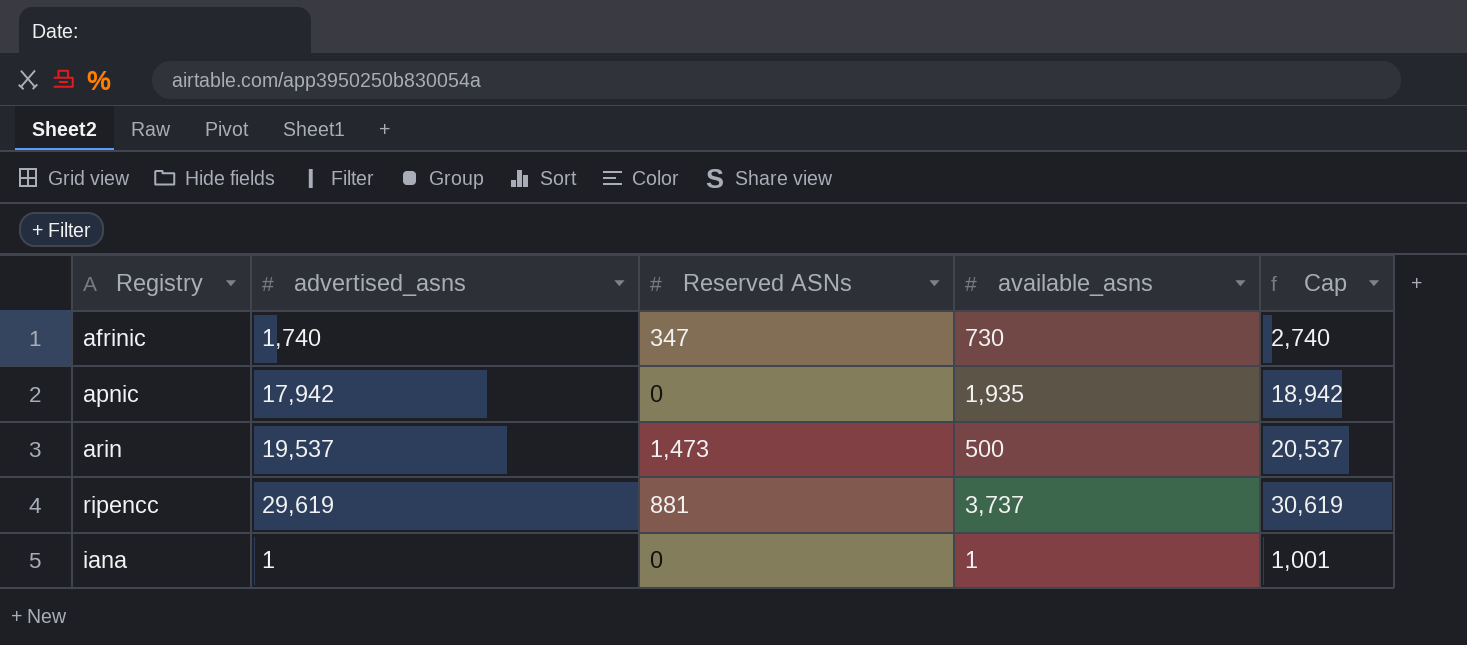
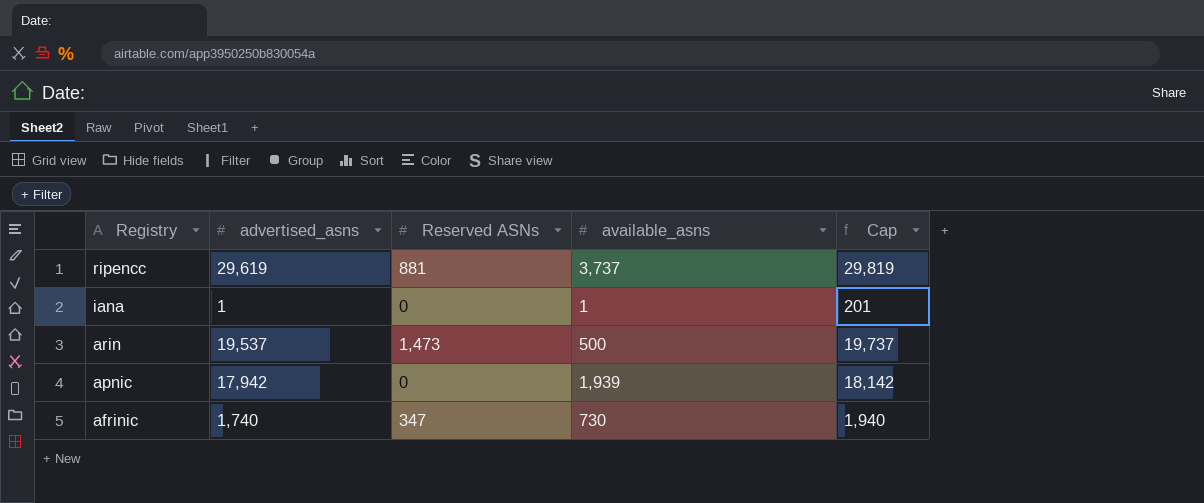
row order: none -> Registry descending
column Cap | formula: [advertised_asns] + 1000 -> [advertised_asns] + 200
apnic | available_asns: 1,935 -> 1,939

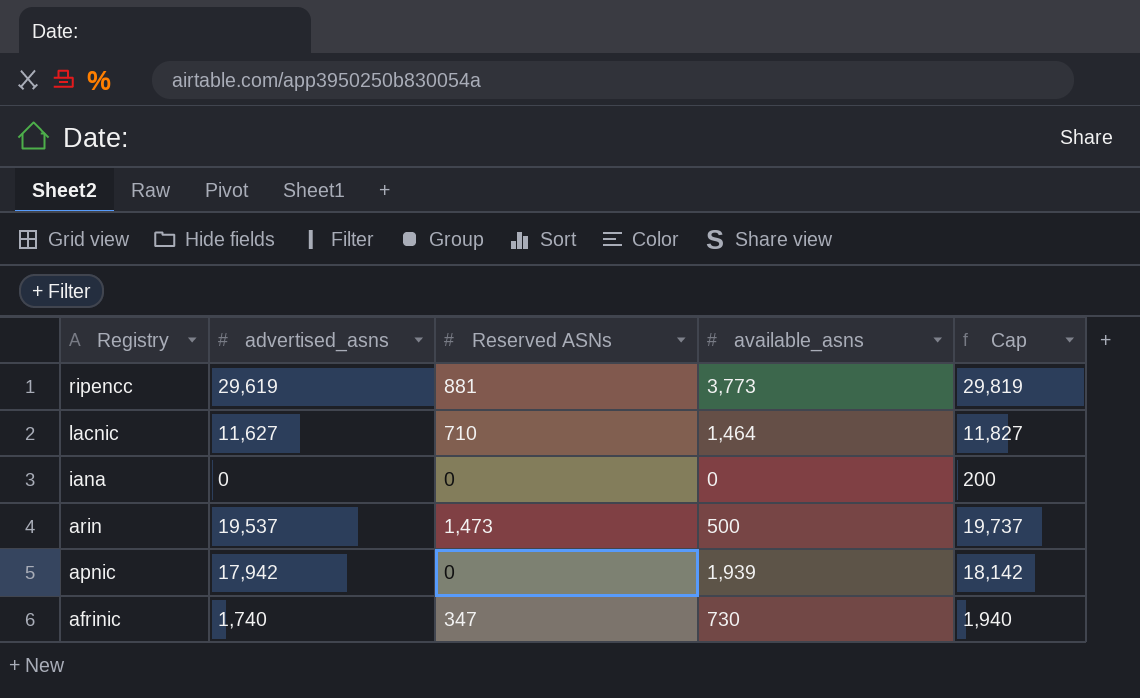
ripencc | available_asns: 3,737 -> 3,773
row lacnic: none -> 11,627 | 710 | 1,464 | 11,827
iana | advertised_asns: 1 -> 0
iana | available_asns: 1 -> 0
iana | Cap: 201 -> 200

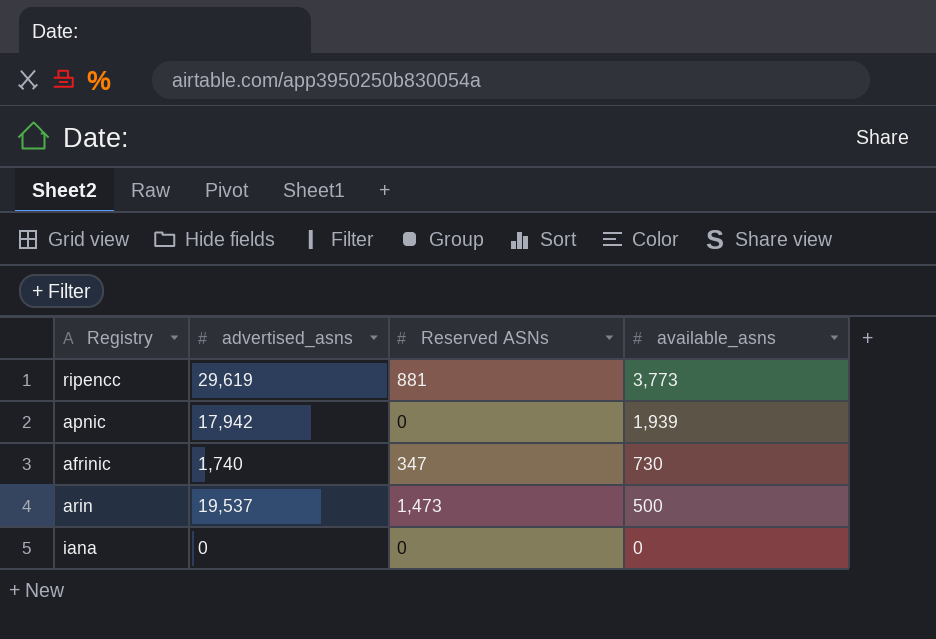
row order: Registry descending -> available_asns descending
column Cap | formula: [advertised_asns] + 200 -> none
row lacnic: 11,627 | 710 | 1,464 | 11,827 -> none

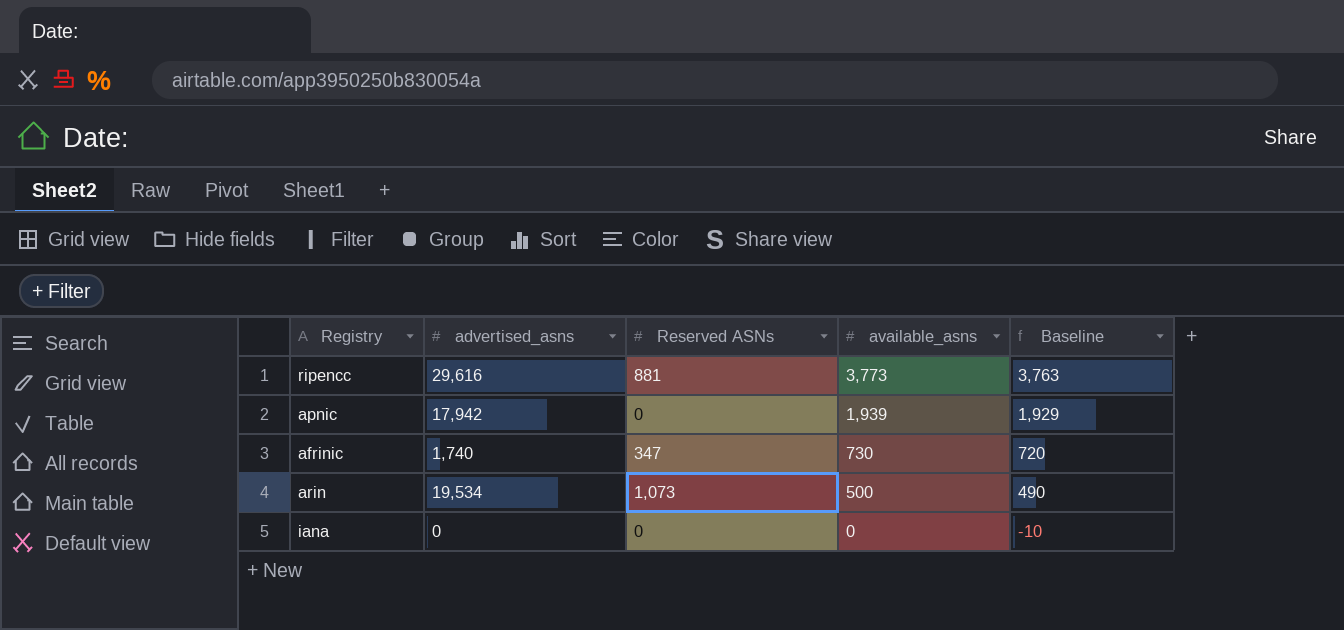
column Baseline | formula: none -> [available_asns] - 10
ripencc | advertised_asns: 29,619 -> 29,616
arin | advertised_asns: 19,537 -> 19,534
arin | Reserved ASNs: 1,473 -> 1,073

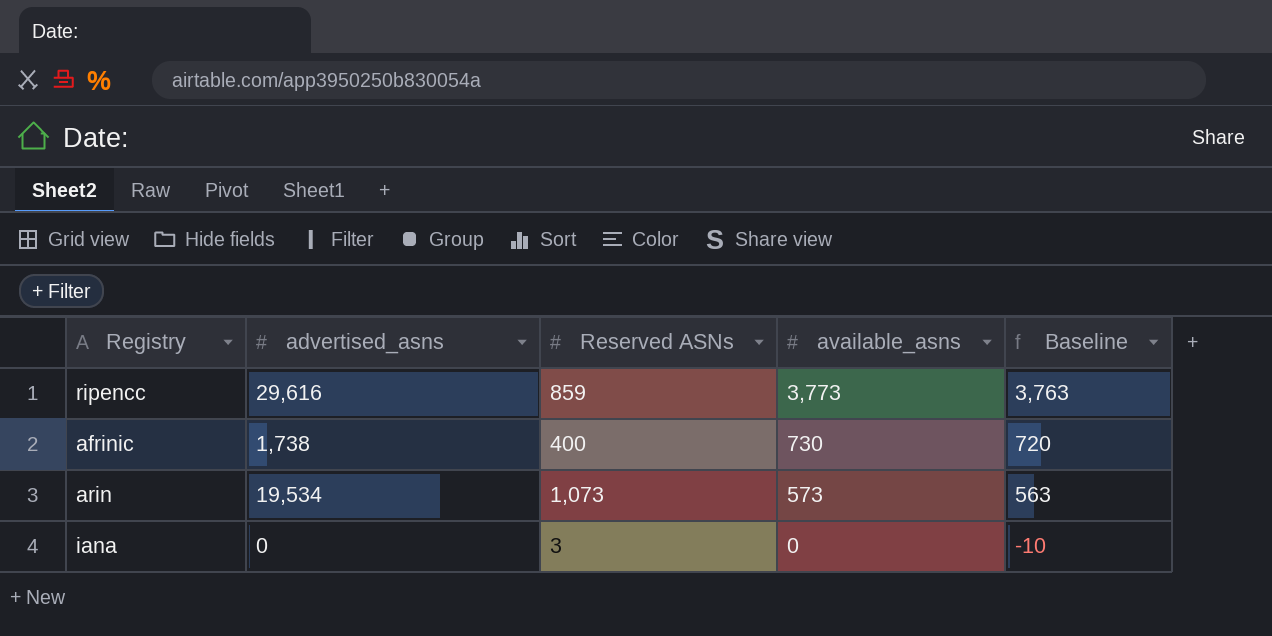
row apnic: 17,942 | 0 | 1,939 | 1,929 -> none
ripencc | Reserved ASNs: 881 -> 859
afrinic | advertised_asns: 1,740 -> 1,738
afrinic | Reserved ASNs: 347 -> 400
arin | available_asns: 500 -> 573
arin | Baseline: 490 -> 563
iana | Reserved ASNs: 0 -> 3

